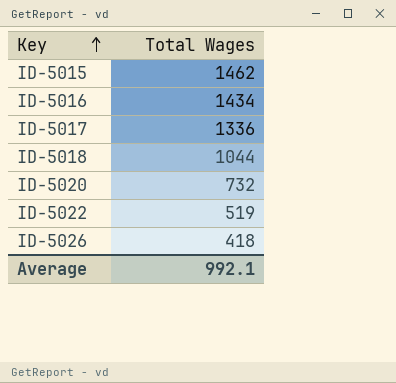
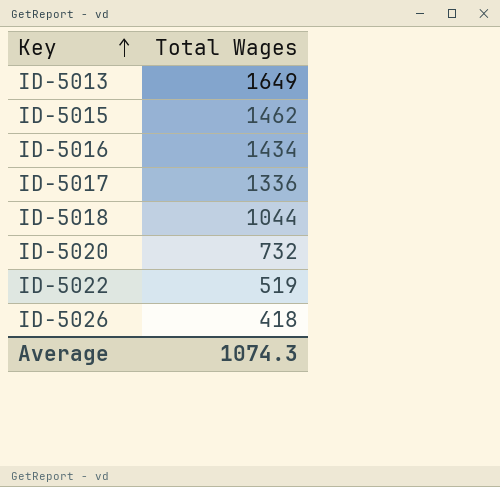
row ID-5013: none -> 1649
Average | Total Wages: 992.1 -> 1074.3

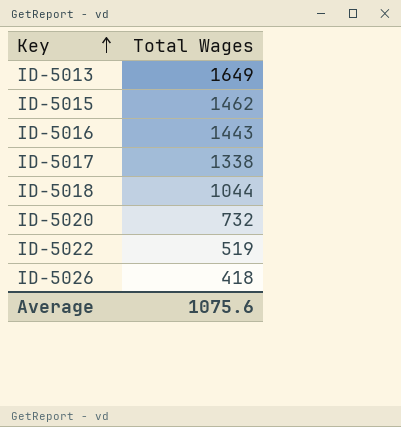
ID-5016 | Total Wages: 1434 -> 1443
ID-5017 | Total Wages: 1336 -> 1338
Average | Total Wages: 1074.3 -> 1075.6

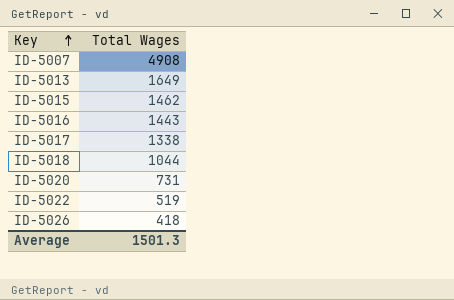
row ID-5007: none -> 4908
ID-5020 | Total Wages: 732 -> 731
Average | Total Wages: 1075.6 -> 1501.3

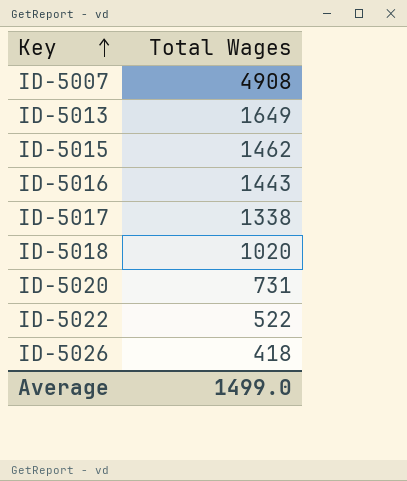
ID-5018 | Total Wages: 1044 -> 1020
ID-5022 | Total Wages: 519 -> 522
Average | Total Wages: 1501.3 -> 1499.0

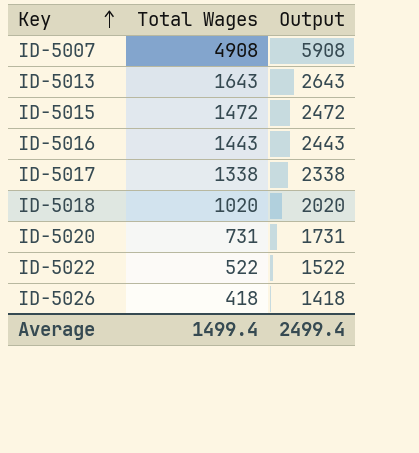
column Output | formula: none -> [Total Wages] + 1000
ID-5013 | Total Wages: 1649 -> 1643
ID-5015 | Total Wages: 1462 -> 1472
Average | Total Wages: 1499.0 -> 1499.4

